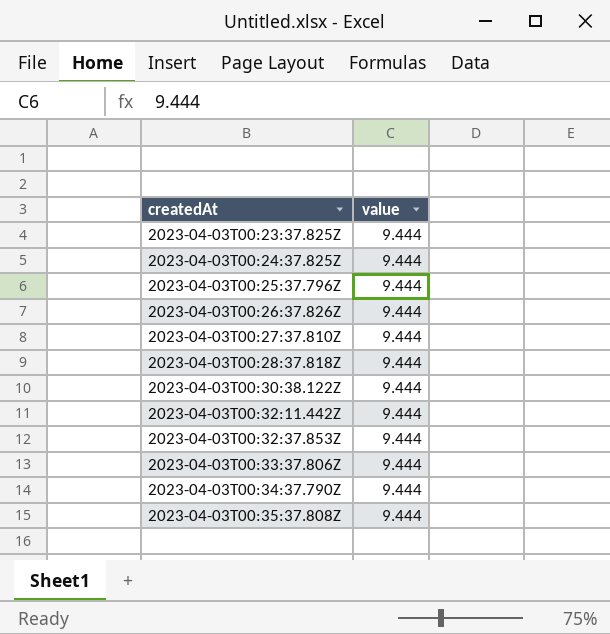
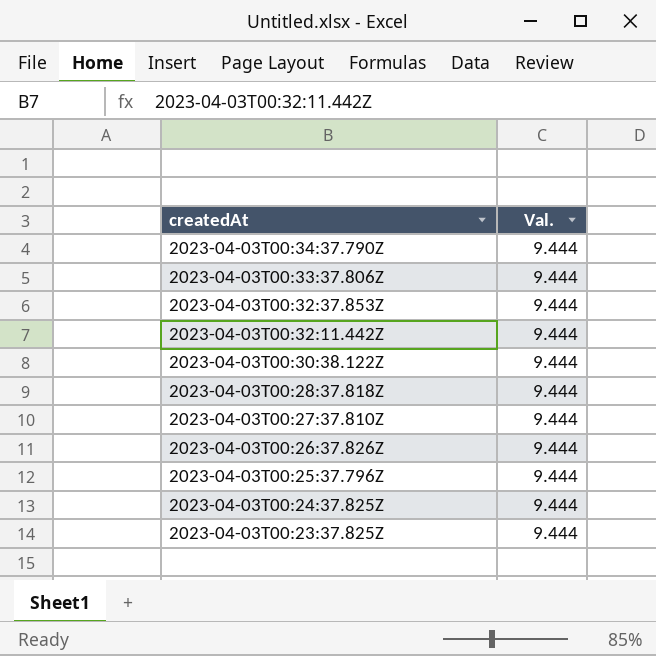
row order: createdAt ascending -> createdAt descending
column name: value -> Val.
row 2023-04-03T00:35:37.808Z: 9.444 -> none

